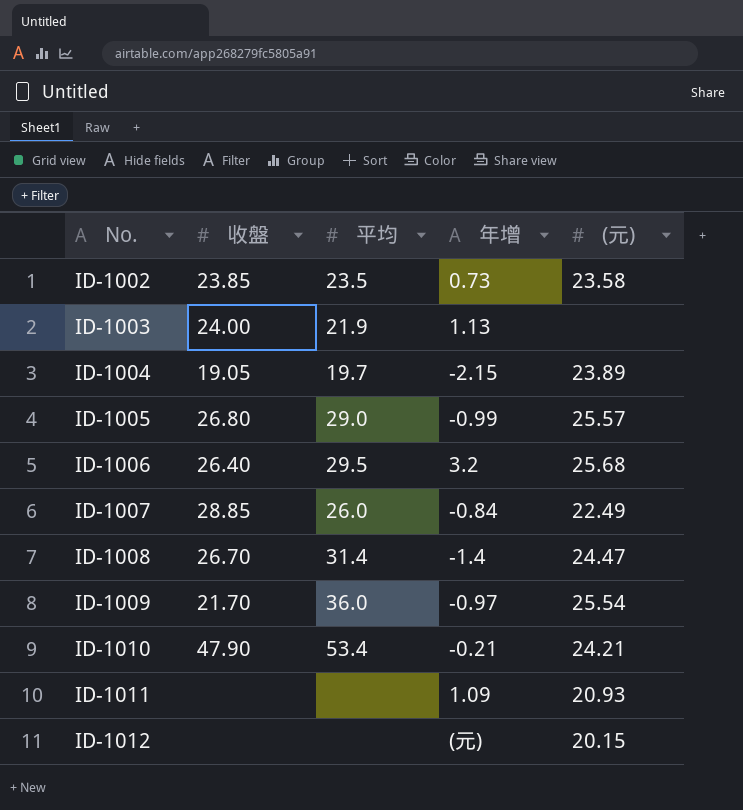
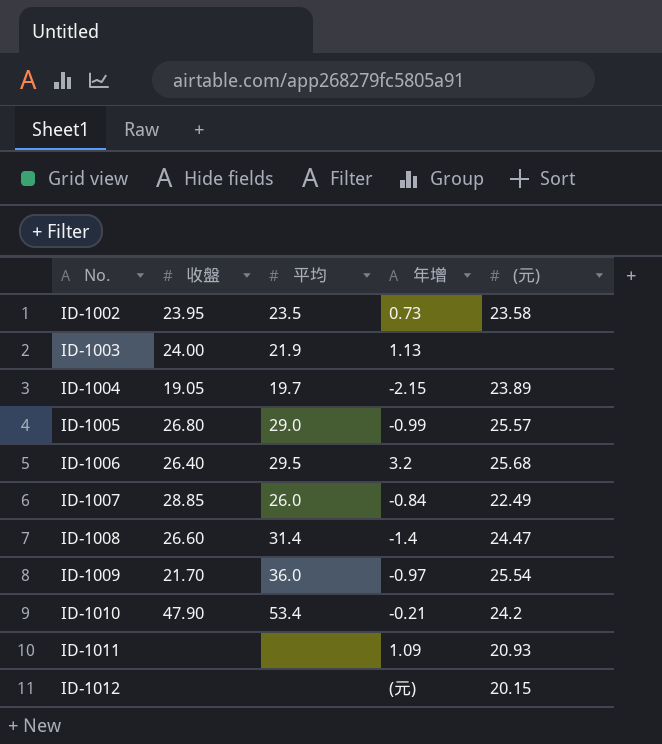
ID-1002 | 收盤: 23.85 -> 23.95
ID-1008 | 收盤: 26.70 -> 26.60
ID-1010 | (元): 24.21 -> 24.2

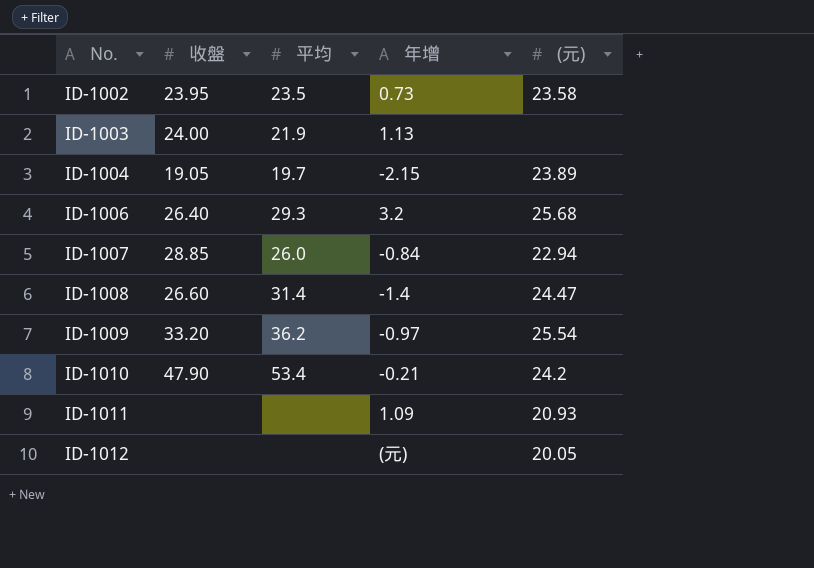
row ID-1005: 26.80 | 29.0 | -0.99 | 25.57 -> none
ID-1006 | 平均: 29.5 -> 29.3
ID-1007 | (元): 22.49 -> 22.94
ID-1009 | 收盤: 21.70 -> 33.20
ID-1009 | 平均: 36.0 -> 36.2
ID-1012 | (元): 20.15 -> 20.05

